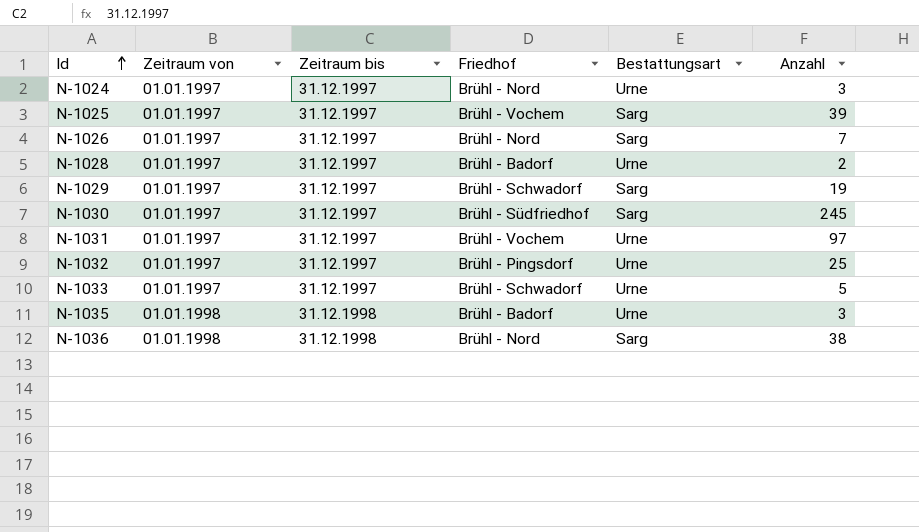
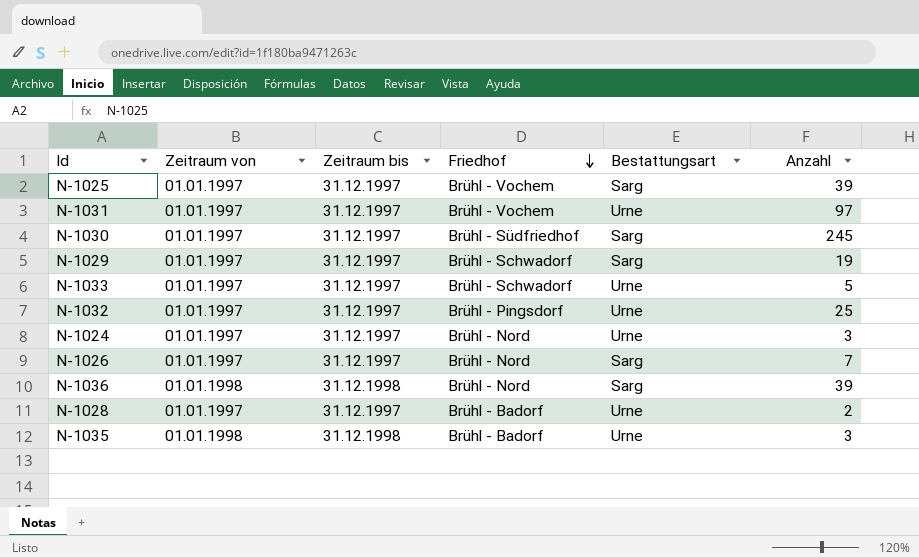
row order: Id ascending -> Friedhof descending
N-1036 | Anzahl: 38 -> 39

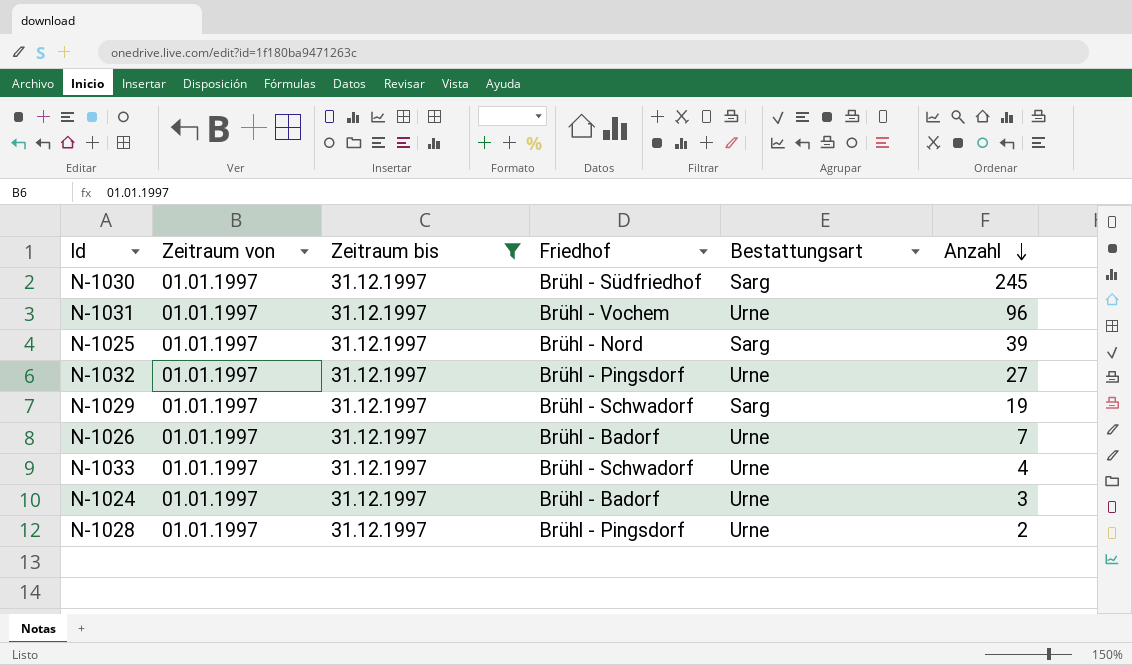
filter: none -> Zeitraum bis = 31.12.1997
row order: Friedhof descending -> Anzahl descending
N-1031 | Anzahl: 97 -> 96
N-1025 | Friedhof: Brühl - Vochem -> Brühl - Nord
N-1032 | Anzahl: 25 -> 27
N-1026 | Friedhof: Brühl - Nord -> Brühl - Badorf
N-1026 | Bestattungsart: Sarg -> Urne
N-1033 | Anzahl: 5 -> 4
N-1024 | Friedhof: Brühl - Nord -> Brühl - Badorf
N-1028 | Friedhof: Brühl - Badorf -> Brühl - Pingsdorf

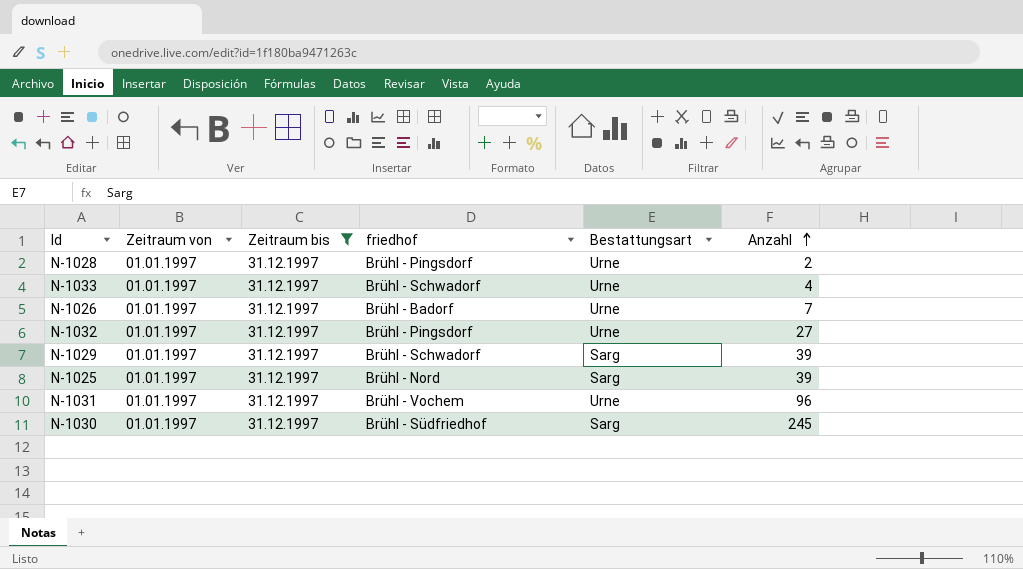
row order: Anzahl descending -> Anzahl ascending
column name: Friedhof -> friedhof
row N-1024: 01.01.1997 | 31.12.1997 | Brühl - Badorf | Urne | 3 -> none
N-1029 | Anzahl: 19 -> 39

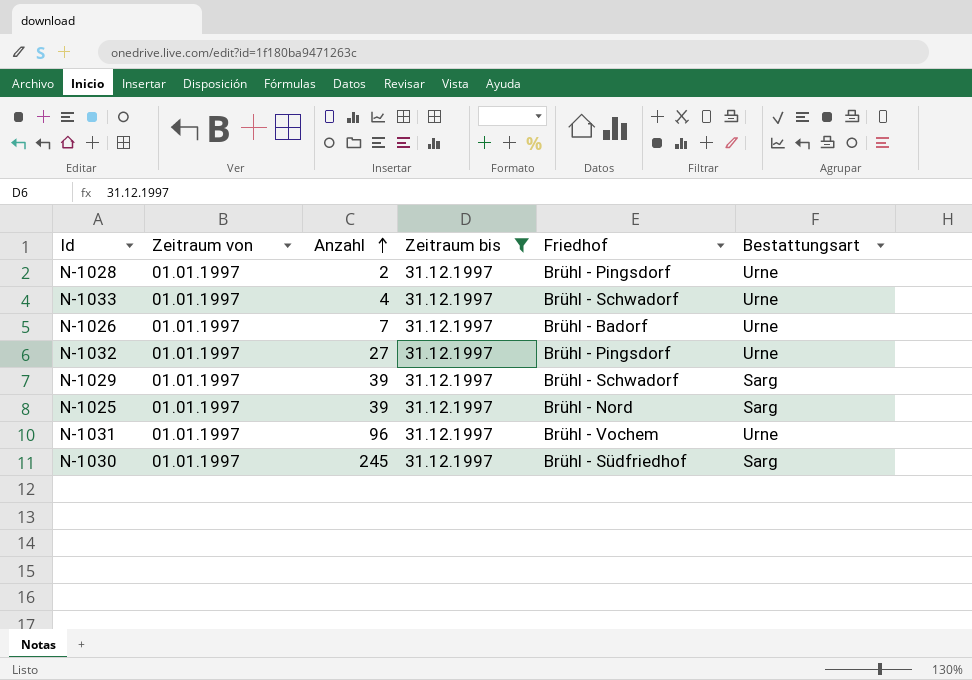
column Anzahl | position: 6 -> 3
column name: friedhof -> Friedhof

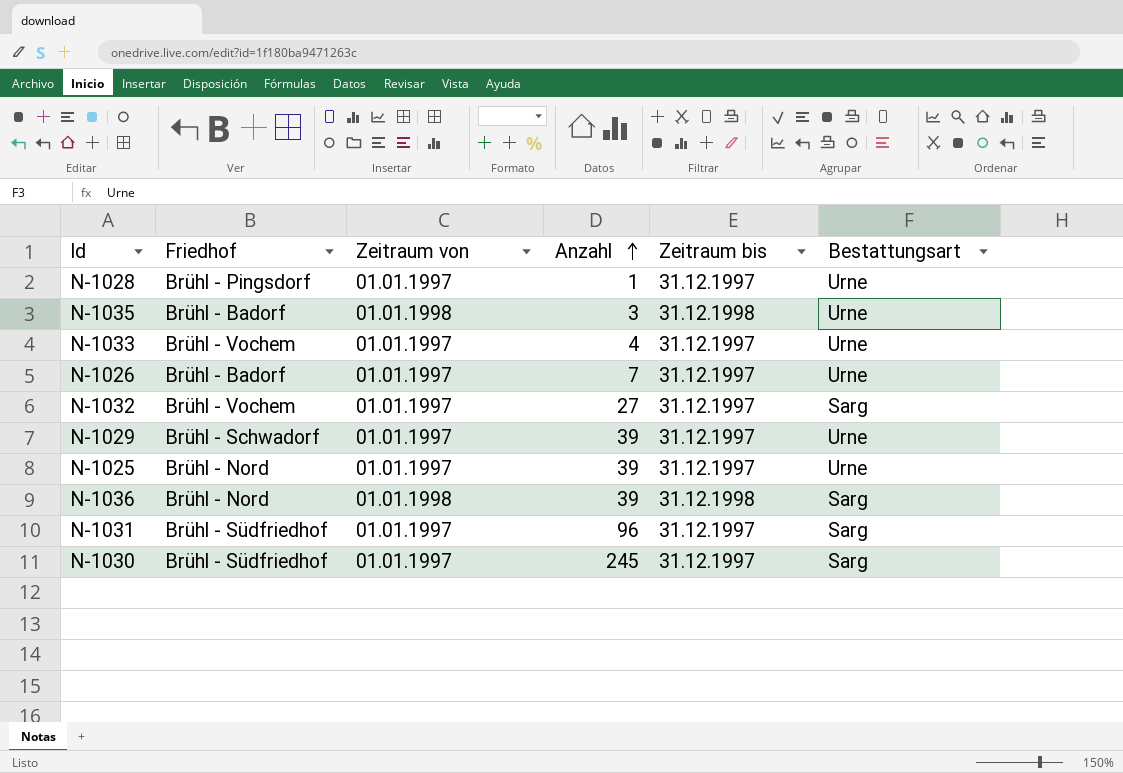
filter: Zeitraum bis = 31.12.1997 -> none
column Friedhof | position: 5 -> 2
N-1028 | Anzahl: 2 -> 1
N-1033 | Friedhof: Brühl - Schwadorf -> Brühl - Vochem
N-1032 | Friedhof: Brühl - Pingsdorf -> Brühl - Vochem
N-1032 | Bestattungsart: Urne -> Sarg
N-1029 | Bestattungsart: Sarg -> Urne
N-1025 | Bestattungsart: Sarg -> Urne
N-1031 | Friedhof: Brühl - Vochem -> Brühl - Südfriedhof
N-1031 | Bestattungsart: Urne -> Sarg

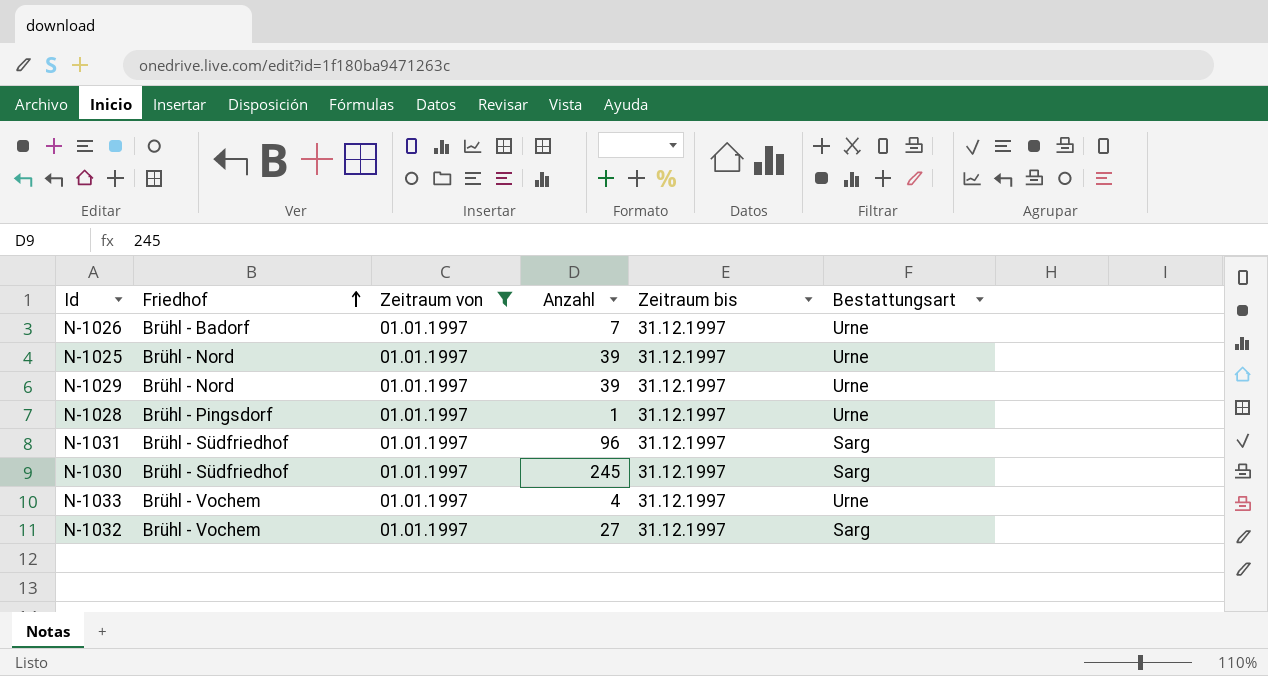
filter: none -> Zeitraum von = 01.01.1997
row order: Anzahl ascending -> Friedhof ascending
N-1029 | Friedhof: Brühl - Schwadorf -> Brühl - Nord

